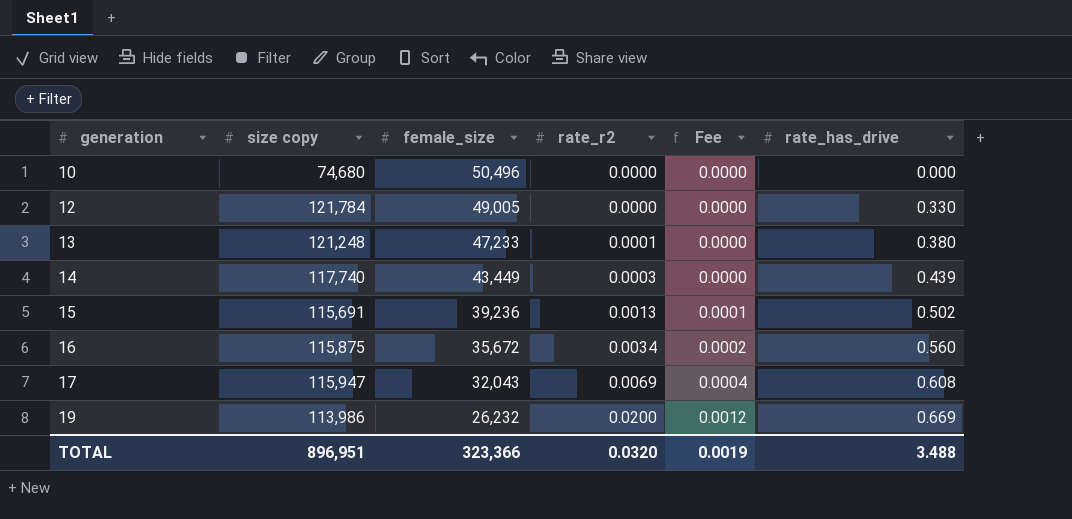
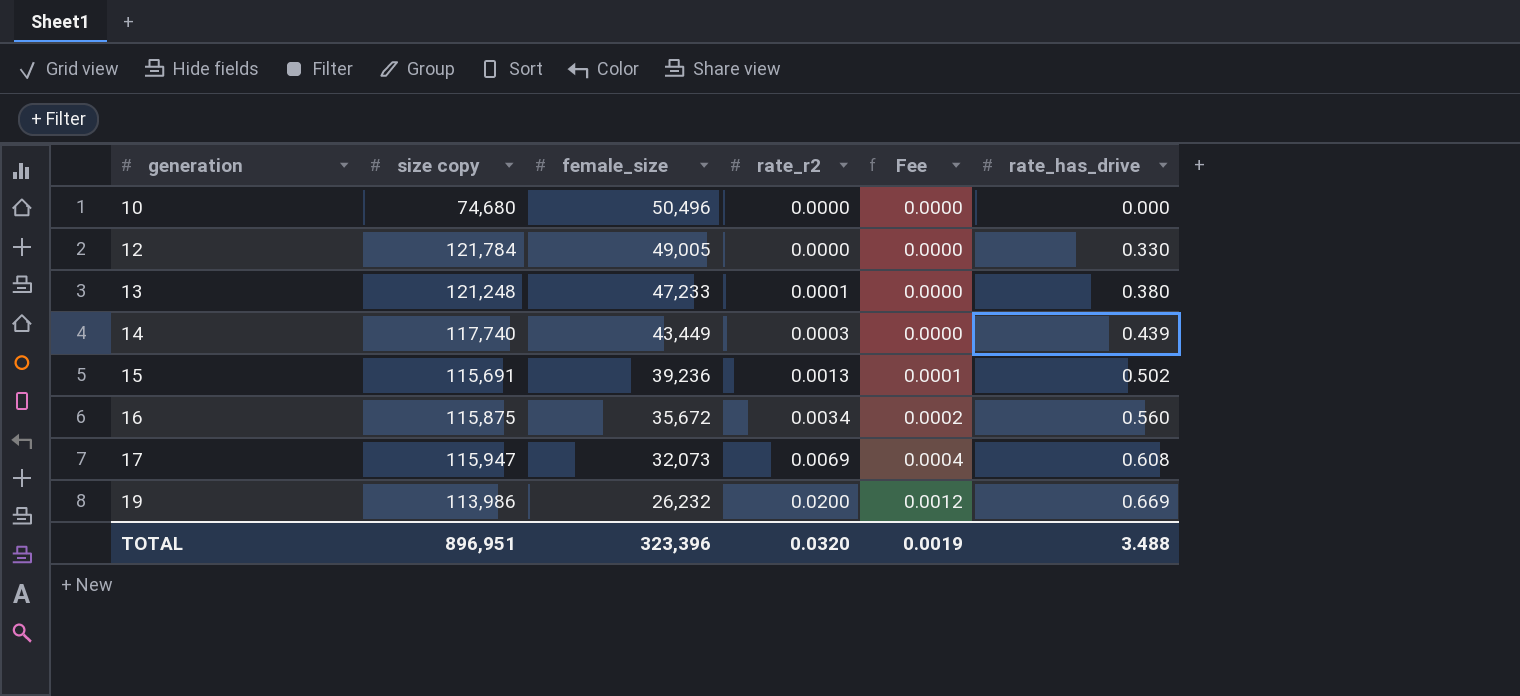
17 | female_size: 32,043 -> 32,073
TOTAL | female_size: 323,366 -> 323,396

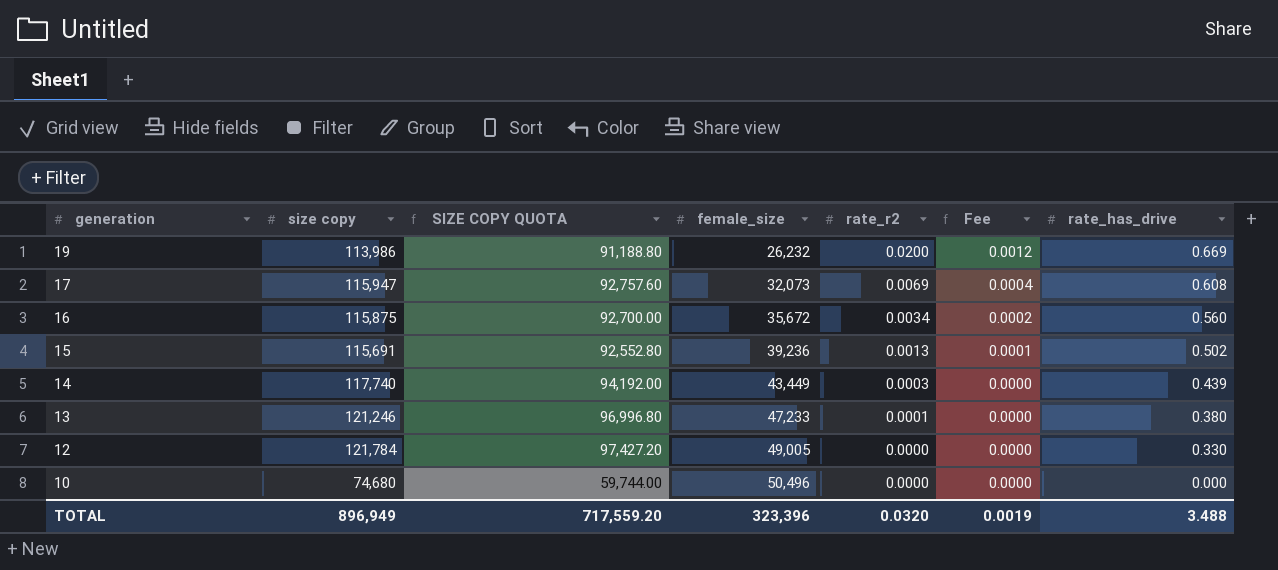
row order: generation ascending -> generation descending
column SIZE COPY QUOTA | formula: none -> [size copy] * 0.8
13 | size copy: 121,248 -> 121,246
TOTAL | size copy: 896,951 -> 896,949

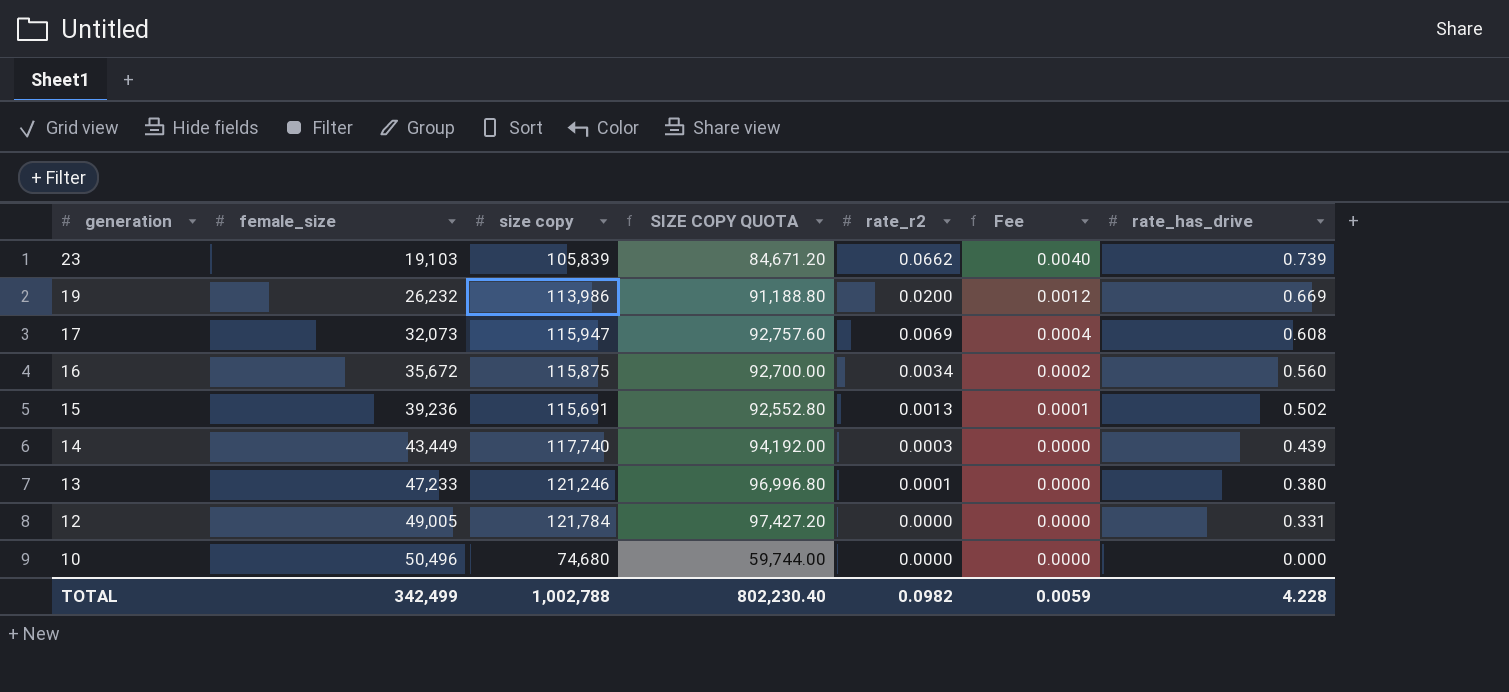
column female_size | position: 4 -> 2
row 23: none -> 19,103 | 105,839 | 84,671.20 | 0.0662 | 0.0040 | 0.739
12 | rate_has_drive: 0.330 -> 0.331
TOTAL | female_size: 323,396 -> 342,499
TOTAL | size copy: 896,949 -> 1,002,788
TOTAL | SIZE COPY QUOTA: 717,559.20 -> 802,230.40
TOTAL | rate_r2: 0.0320 -> 0.0982
TOTAL | Fee: 0.0019 -> 0.0059
TOTAL | rate_has_drive: 3.488 -> 4.228

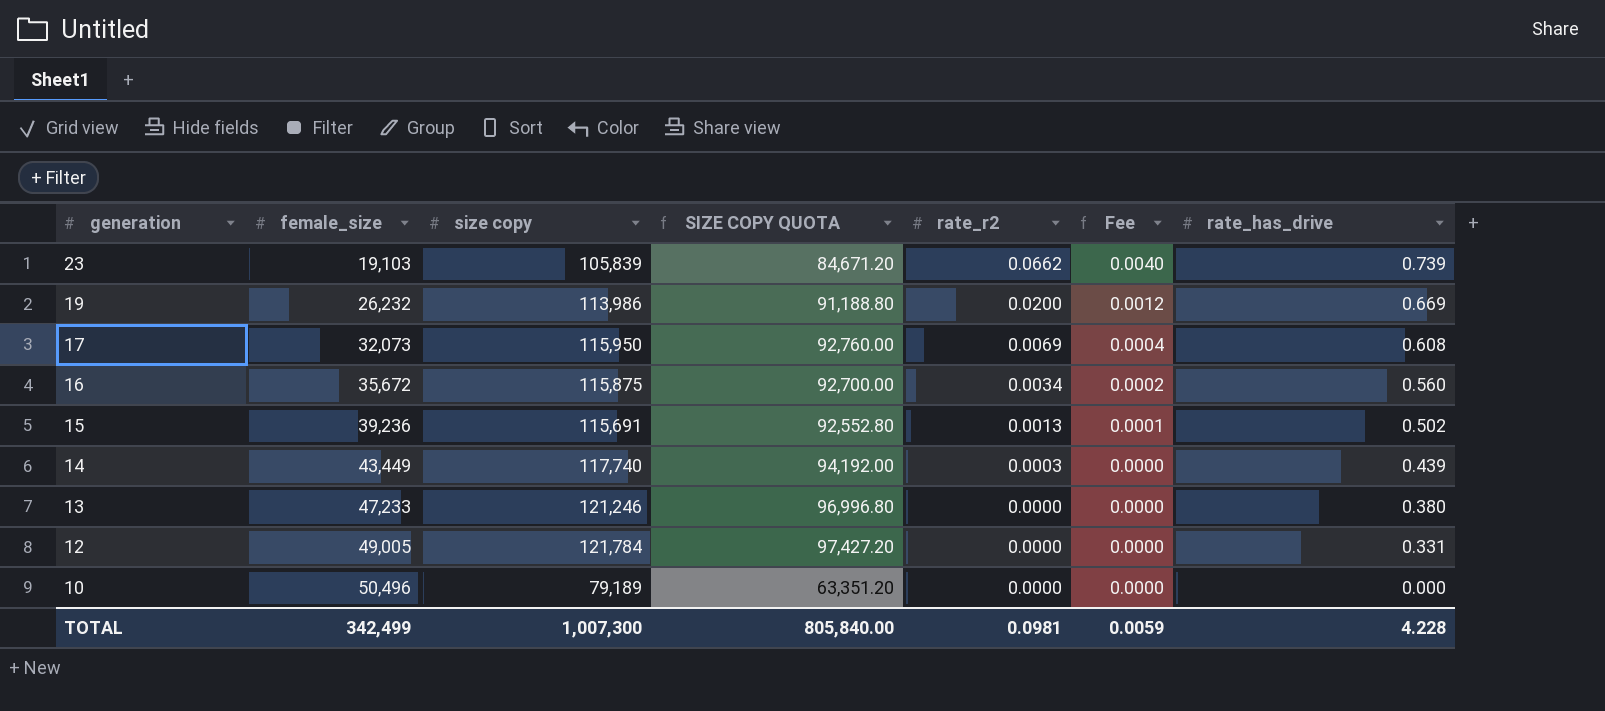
17 | size copy: 115,947 -> 115,950
17 | SIZE COPY QUOTA: 92,757.60 -> 92,760.00
13 | rate_r2: 0.0001 -> 0.0000
10 | size copy: 74,680 -> 79,189
10 | SIZE COPY QUOTA: 59,744.00 -> 63,351.20
TOTAL | size copy: 1,002,788 -> 1,007,300
TOTAL | SIZE COPY QUOTA: 802,230.40 -> 805,840.00
TOTAL | rate_r2: 0.0982 -> 0.0981

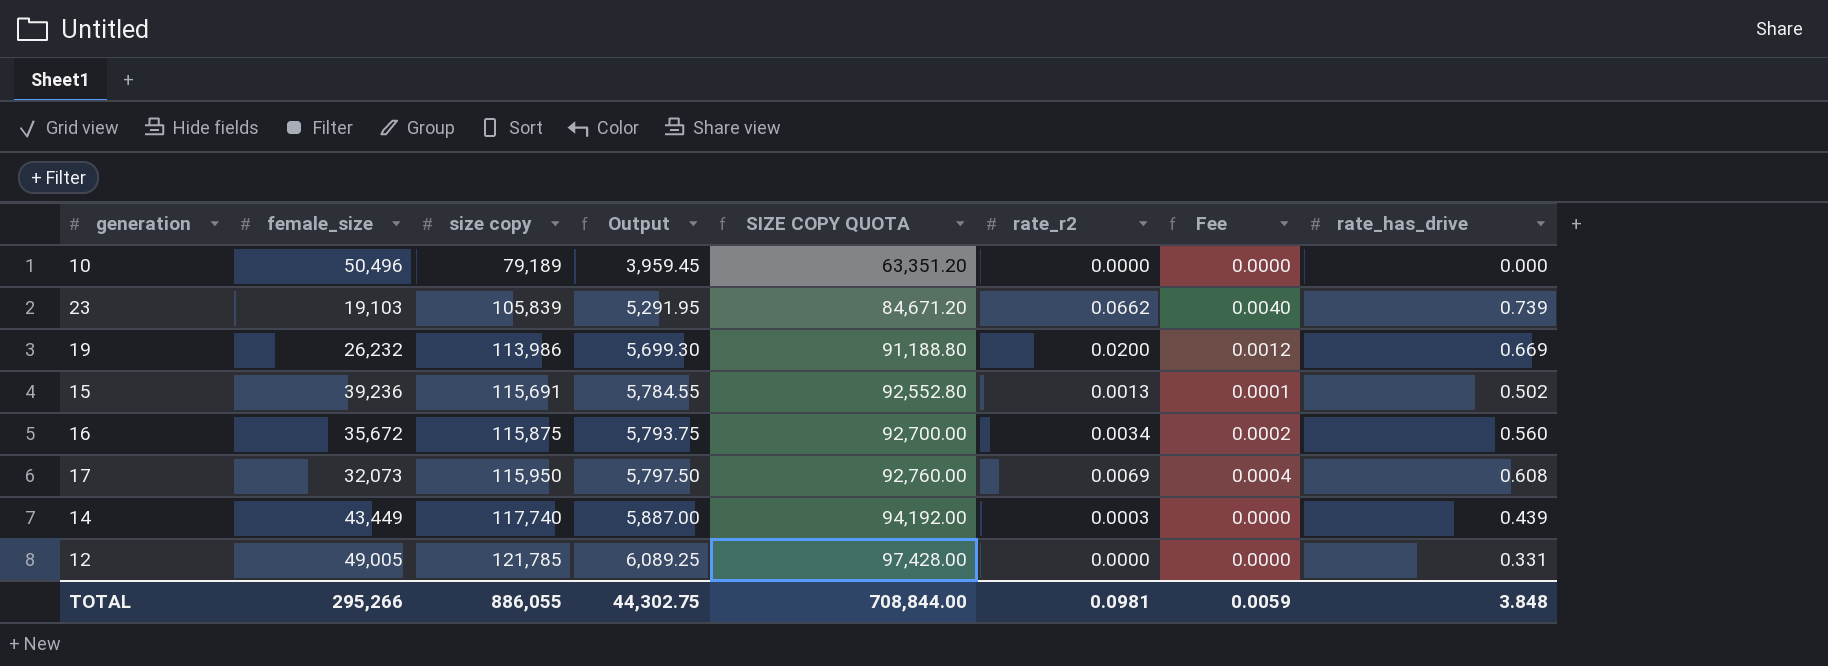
row order: generation descending -> size copy ascending
column Output | formula: none -> [size copy] * 0.05
row 13: 47,233 | 121,246 | 96,996.80 | 0.0000 | 0.0000 | 0.380 -> none
12 | size copy: 121,784 -> 121,785
12 | SIZE COPY QUOTA: 97,427.20 -> 97,428.00
TOTAL | female_size: 342,499 -> 295,266
TOTAL | size copy: 1,007,300 -> 886,055
TOTAL | SIZE COPY QUOTA: 805,840.00 -> 708,844.00
TOTAL | rate_has_drive: 4.228 -> 3.848

